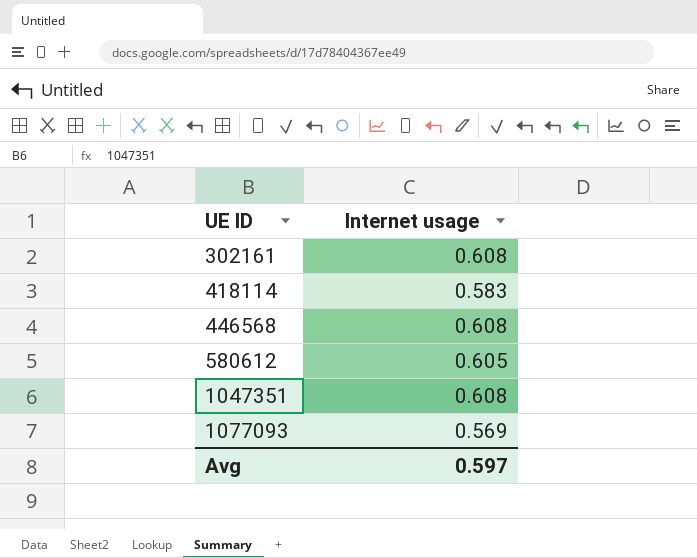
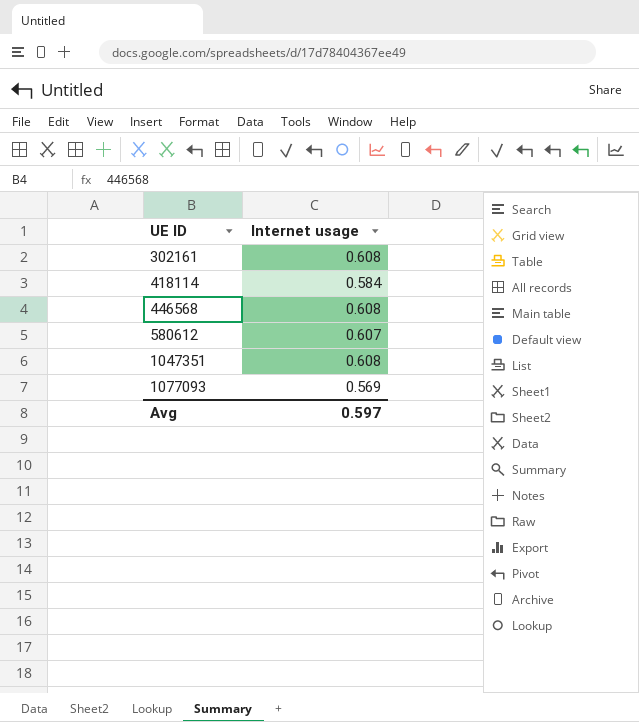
418114 | Internet usage: 0.583 -> 0.584
580612 | Internet usage: 0.605 -> 0.607

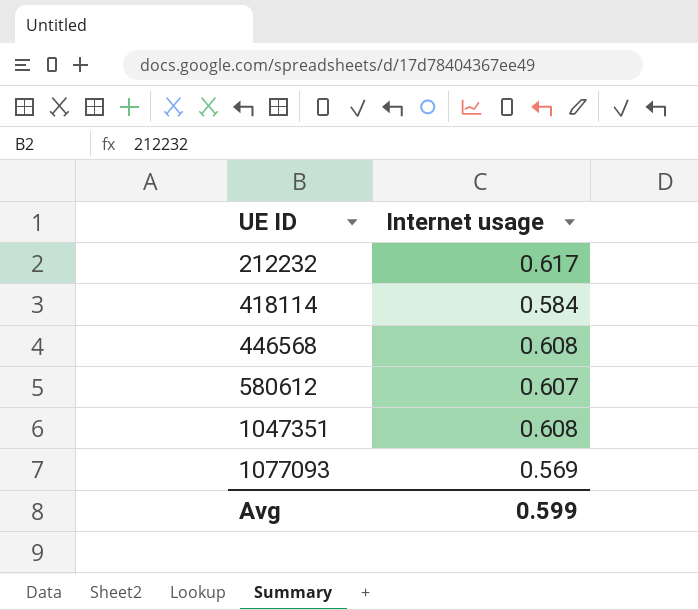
row 302161: 0.608 -> none
row 212232: none -> 0.617
Avg | Internet usage: 0.597 -> 0.599

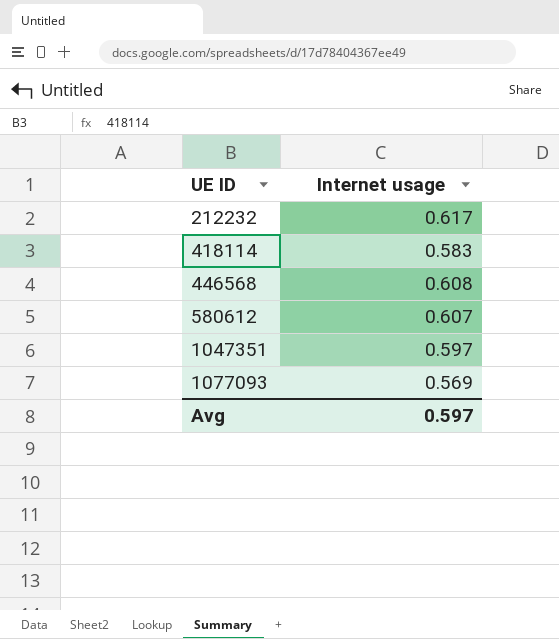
418114 | Internet usage: 0.584 -> 0.583
1047351 | Internet usage: 0.608 -> 0.597
Avg | Internet usage: 0.599 -> 0.597

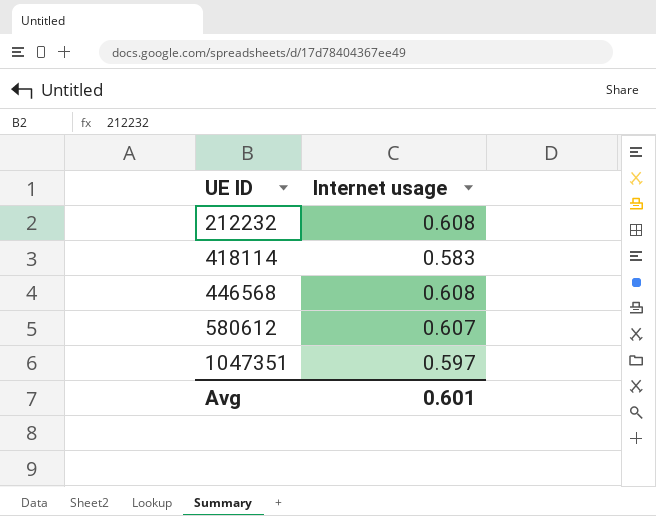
row 1077093: 0.569 -> none
212232 | Internet usage: 0.617 -> 0.608
Avg | Internet usage: 0.597 -> 0.601

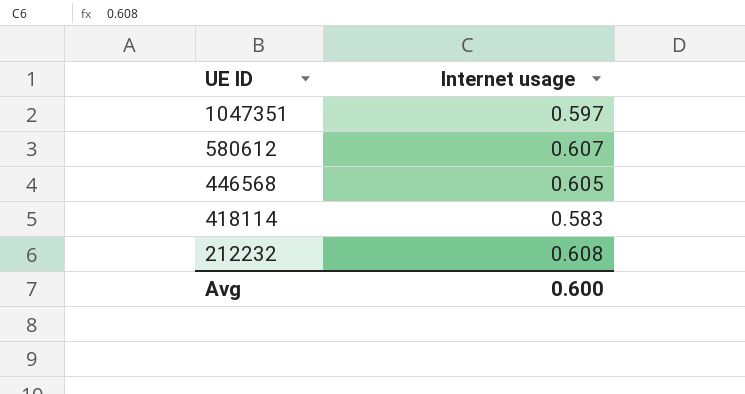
row order: UE ID ascending -> UE ID descending
446568 | Internet usage: 0.608 -> 0.605
Avg | Internet usage: 0.601 -> 0.600

